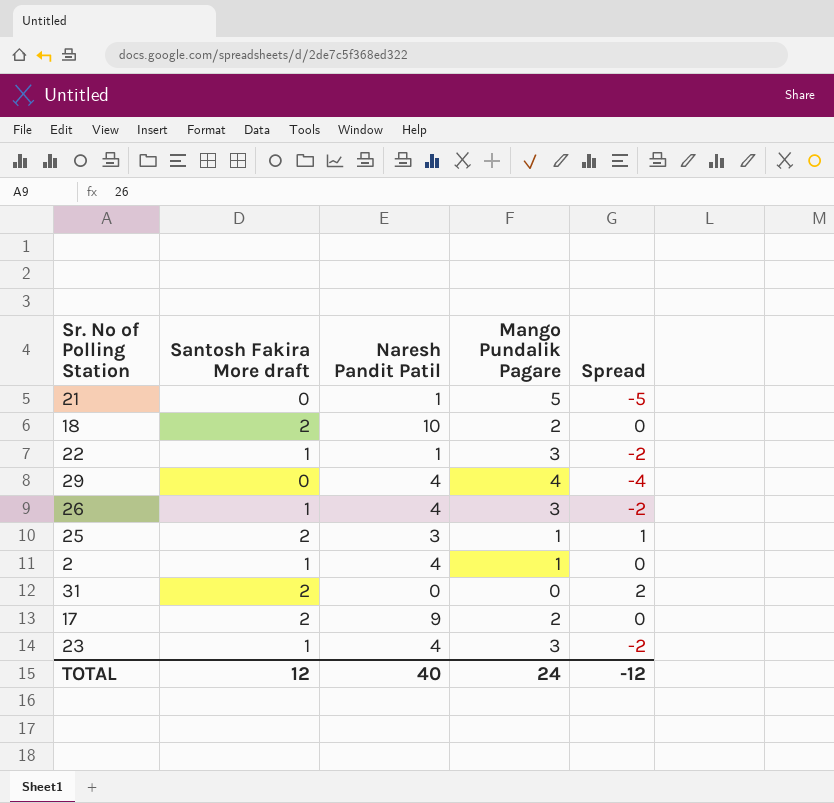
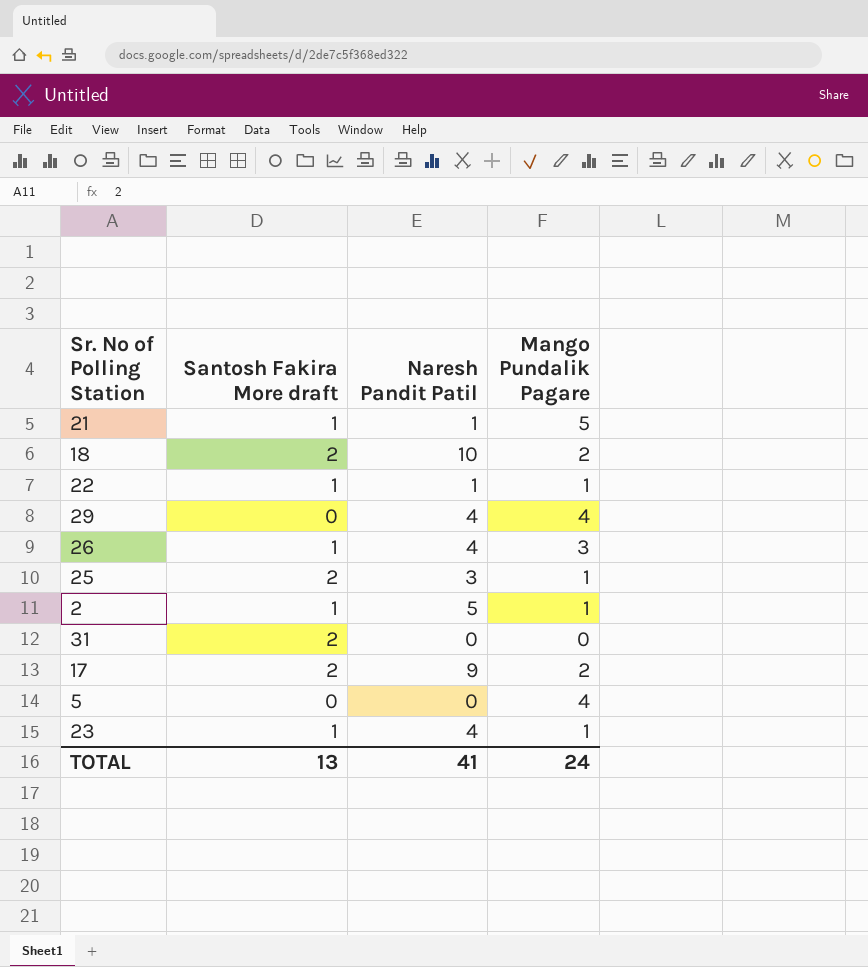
column Spread | formula: [Santosh Fakira More draft] - [Mango Pundalik Pagare] -> none
21 | Santosh Fakira More draft: 0 -> 1
22 | Mango Pundalik Pagare: 3 -> 1
2 | Naresh Pandit Patil: 4 -> 5
row 5: none -> 0 | 0 | 4
23 | Mango Pundalik Pagare: 3 -> 1
TOTAL | Santosh Fakira More draft: 12 -> 13
TOTAL | Naresh Pandit Patil: 40 -> 41

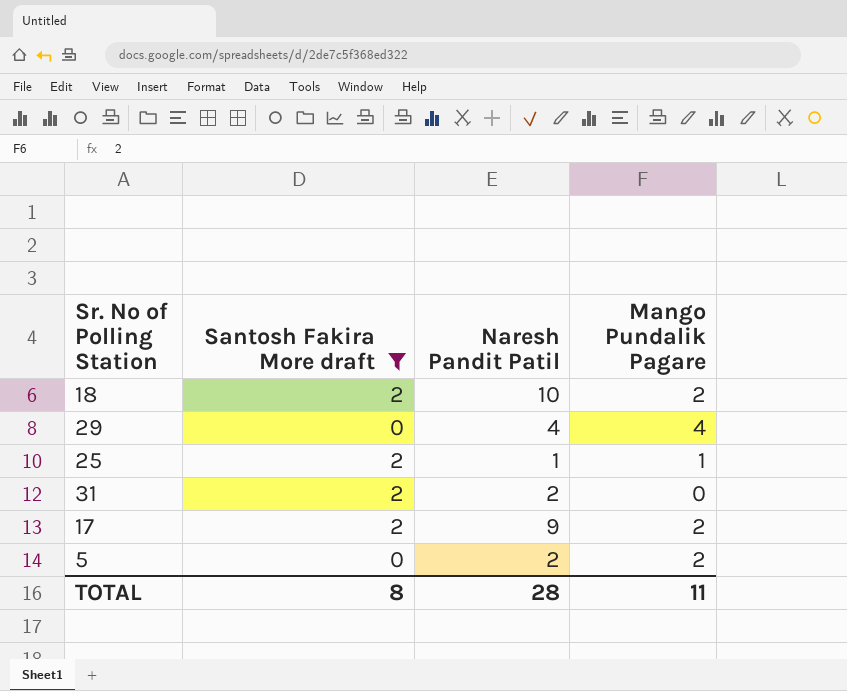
filter: none -> Santosh Fakira More draft != 1
25 | Naresh Pandit Patil: 3 -> 1
31 | Naresh Pandit Patil: 0 -> 2
5 | Naresh Pandit Patil: 0 -> 2
5 | Mango Pundalik Pagare: 4 -> 2
TOTAL | Santosh Fakira More draft: 13 -> 8
TOTAL | Naresh Pandit Patil: 41 -> 28
TOTAL | Mango Pundalik Pagare: 24 -> 11

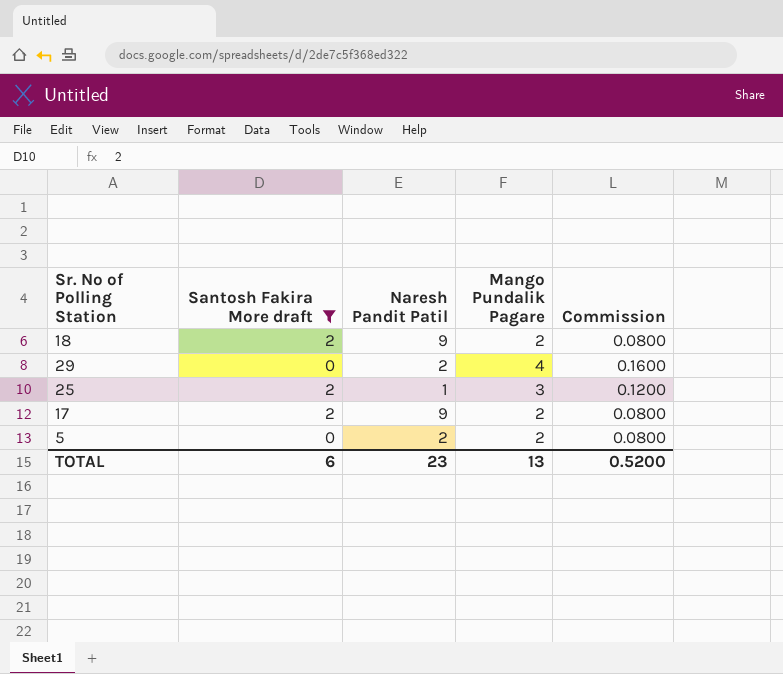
column Commission | formula: none -> [Mango Pundalik Pagare] * 0.04
row 31: 2 | 2 | 0 -> none
18 | Naresh Pandit Patil: 10 -> 9
29 | Naresh Pandit Patil: 4 -> 2
25 | Mango Pundalik Pagare: 1 -> 3
TOTAL | Santosh Fakira More draft: 8 -> 6
TOTAL | Naresh Pandit Patil: 28 -> 23
TOTAL | Mango Pundalik Pagare: 11 -> 13

